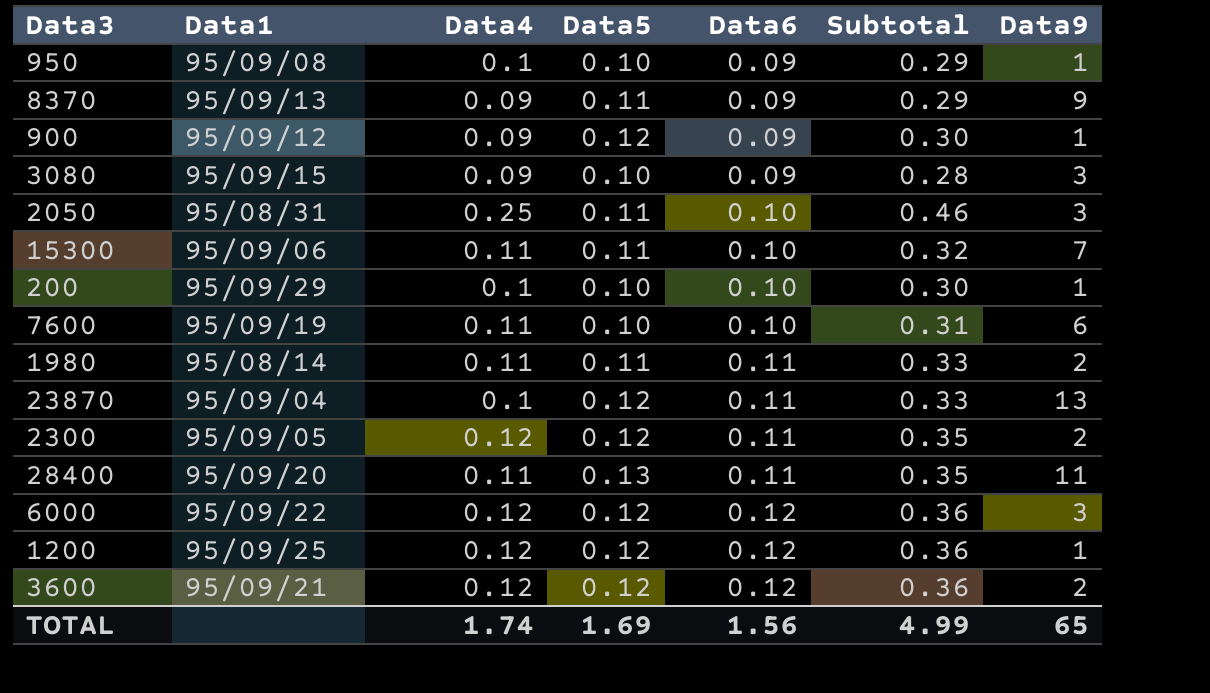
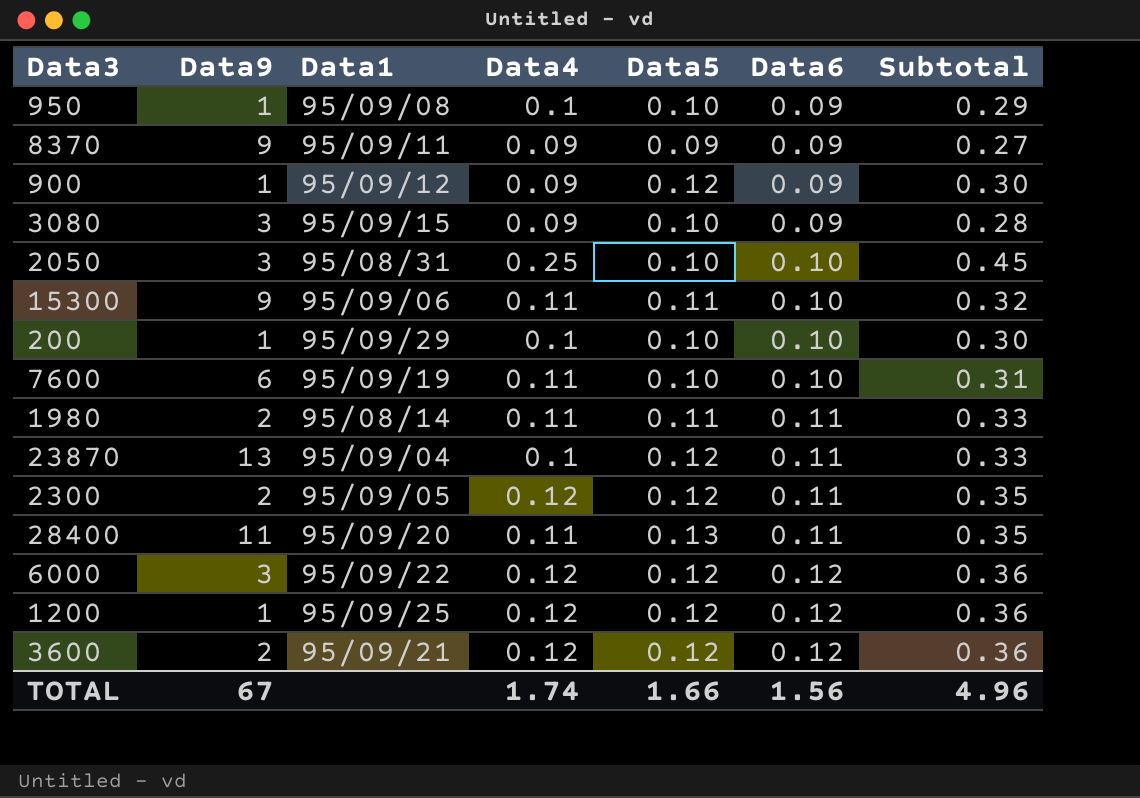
column Data9 | position: 7 -> 2
8370 | Data1: 95/09/13 -> 95/09/11
8370 | Data5: 0.11 -> 0.09
8370 | Subtotal: 0.29 -> 0.27
2050 | Data5: 0.11 -> 0.10
2050 | Subtotal: 0.46 -> 0.45
15300 | Data9: 7 -> 9
TOTAL | Data9: 65 -> 67
TOTAL | Data5: 1.69 -> 1.66
TOTAL | Subtotal: 4.99 -> 4.96

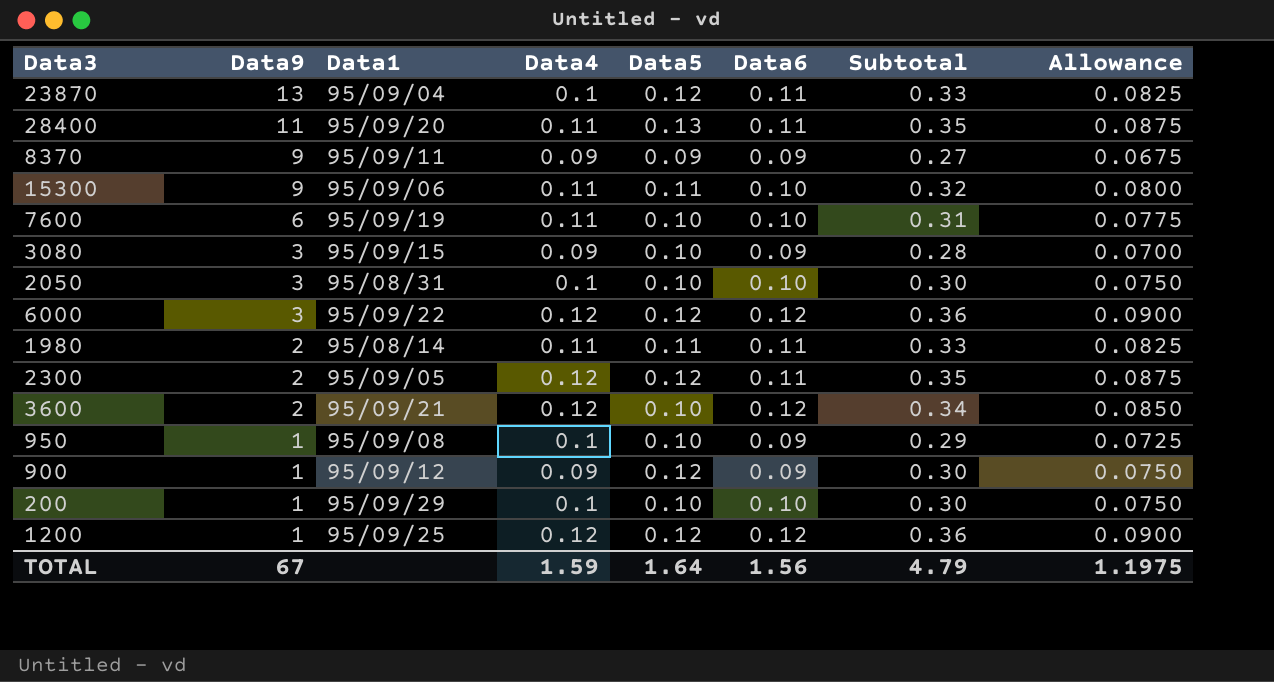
row order: Data6 ascending -> Data9 descending
column Allowance | formula: none -> [Subtotal] * 0.25
2050 | Data4: 0.25 -> 0.1
2050 | Subtotal: 0.45 -> 0.30
3600 | Data5: 0.12 -> 0.10
3600 | Subtotal: 0.36 -> 0.34
TOTAL | Data4: 1.74 -> 1.59
TOTAL | Data5: 1.66 -> 1.64
TOTAL | Subtotal: 4.96 -> 4.79

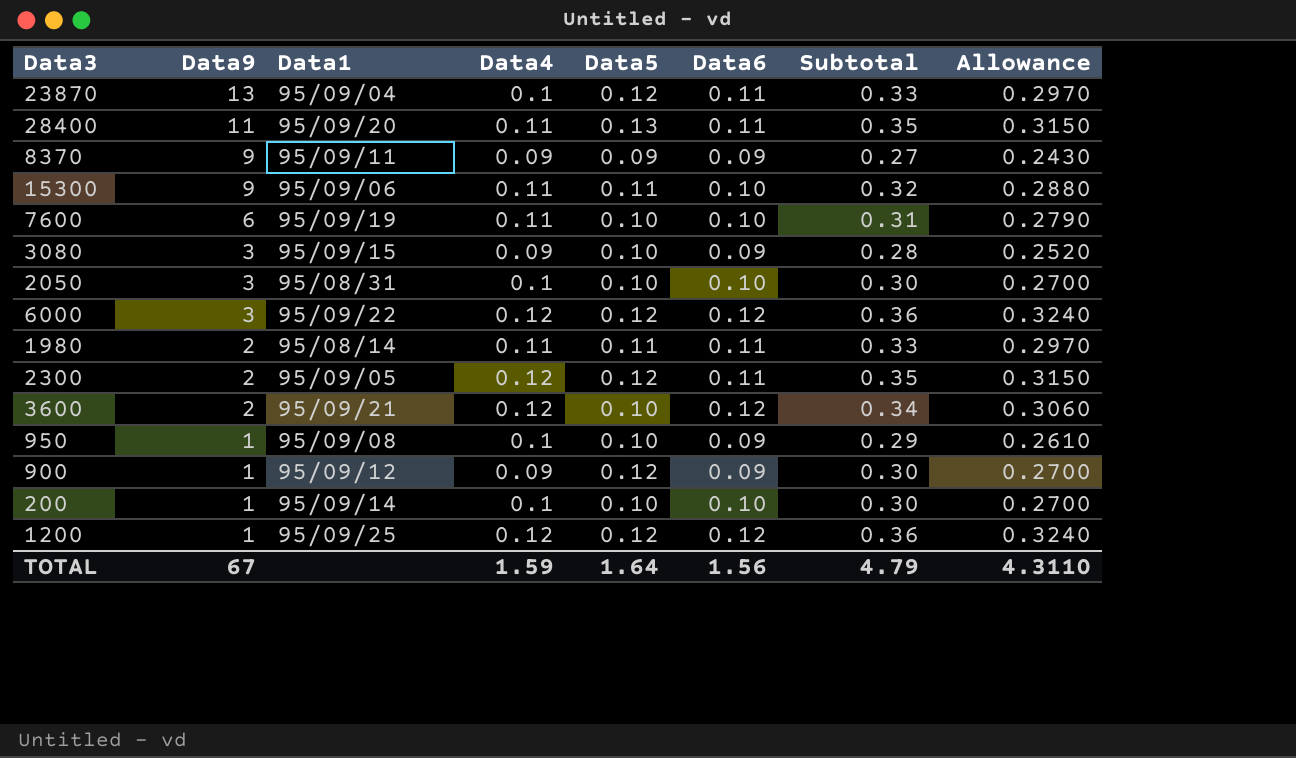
column Allowance | formula: [Subtotal] * 0.25 -> [Subtotal] * 0.9
200 | Data1: 95/09/29 -> 95/09/14
TOTAL | Allowance: 1.1975 -> 4.3110

